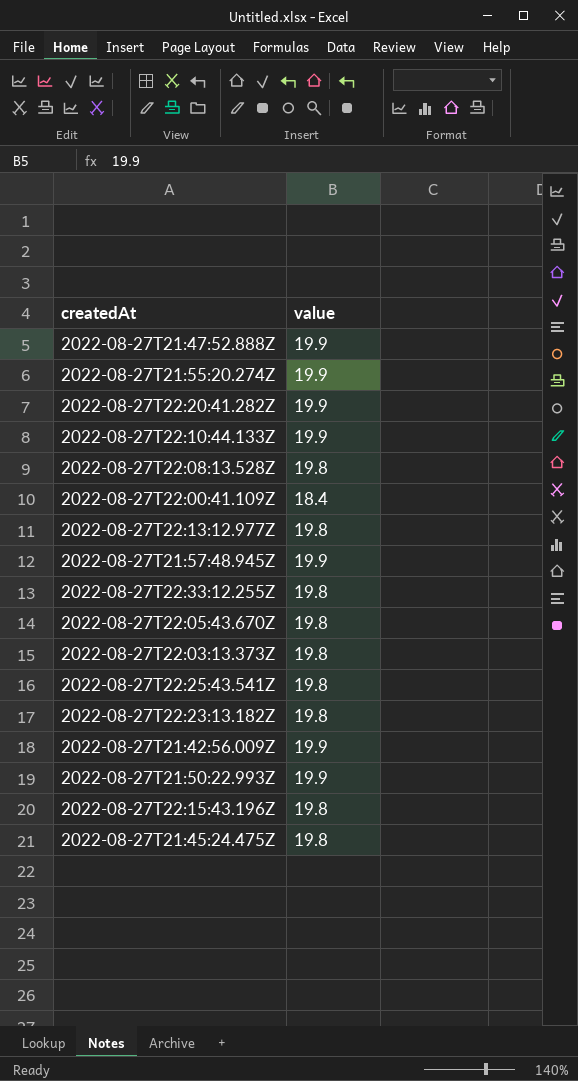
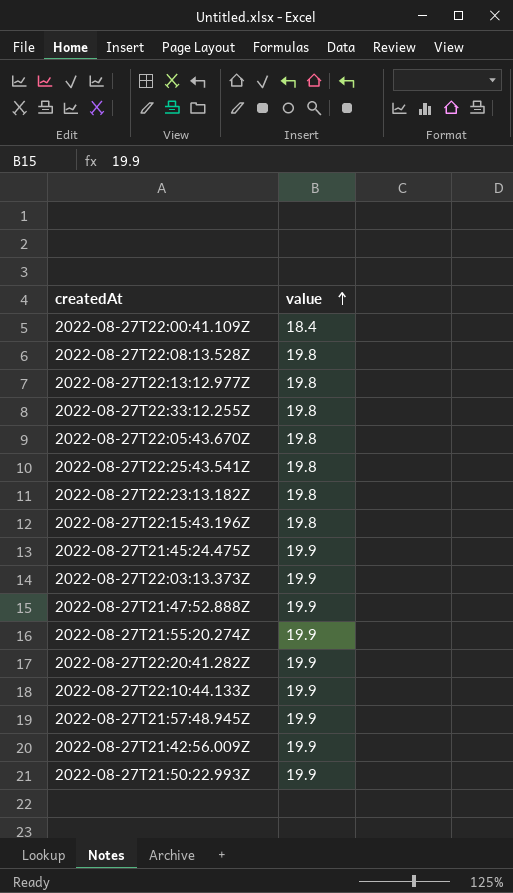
row order: none -> value ascending
2022-08-27T21:45:24.475Z | value: 19.8 -> 19.9
2022-08-27T22:03:13.373Z | value: 19.8 -> 19.9

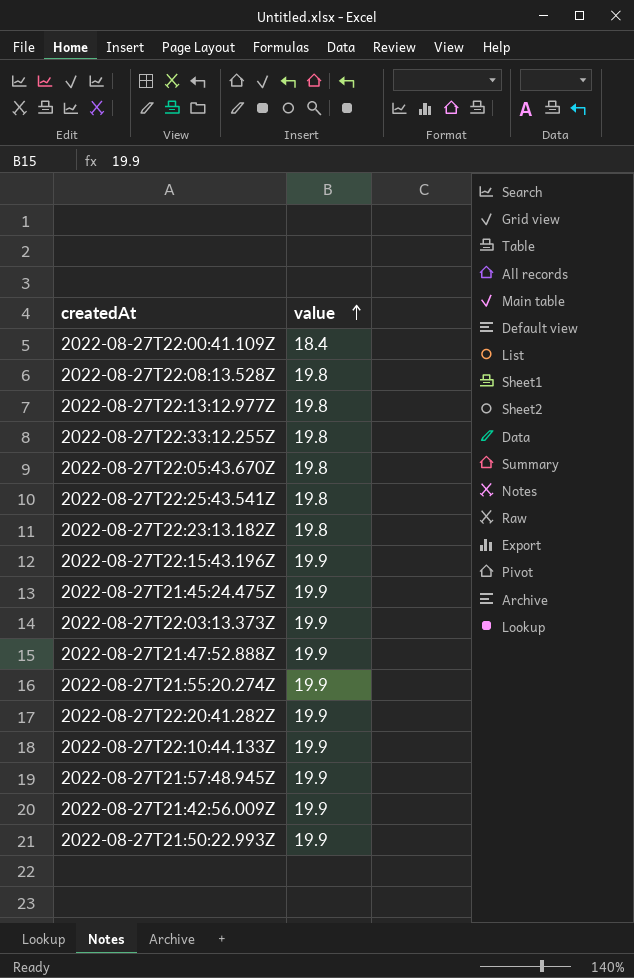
2022-08-27T22:15:43.196Z | value: 19.8 -> 19.9

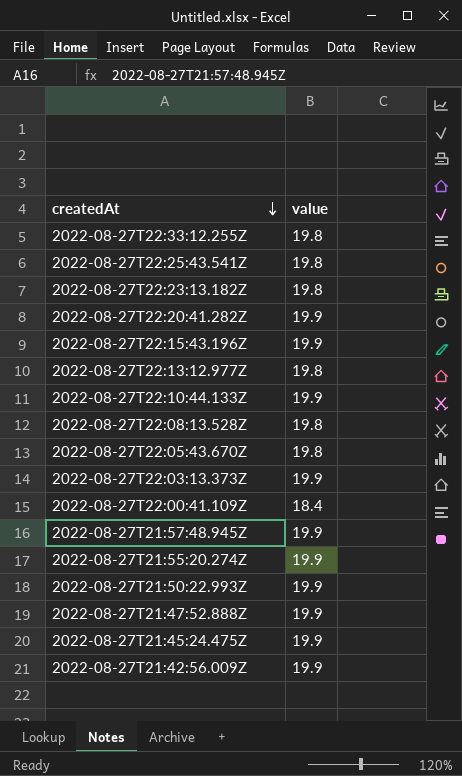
row order: value ascending -> createdAt descending

